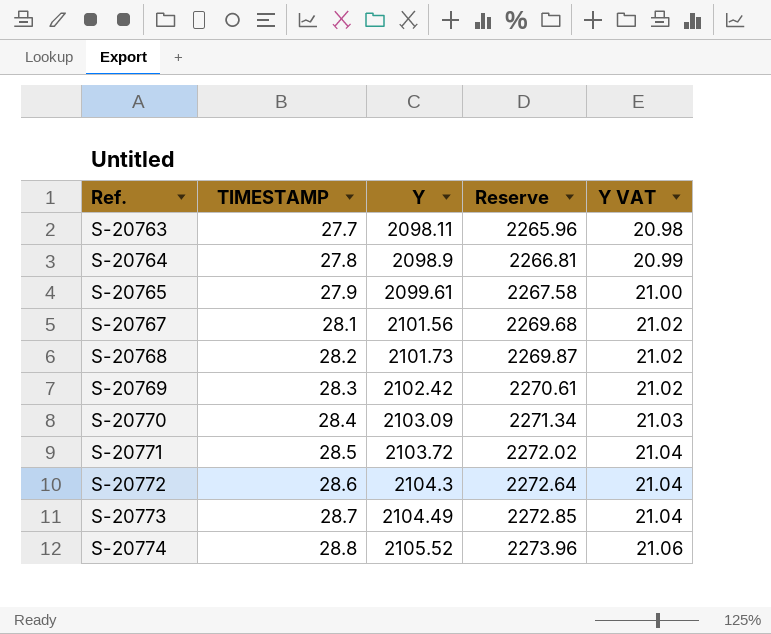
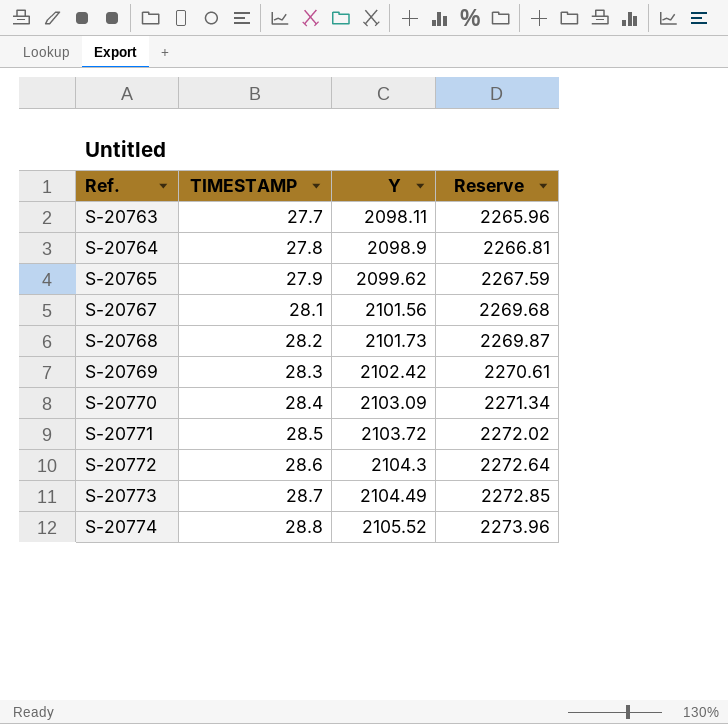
column Y VAT | formula: [Y] * 0.01 -> none
S-20765 | Y: 2099.61 -> 2099.62
S-20765 | Reserve: 2267.58 -> 2267.59

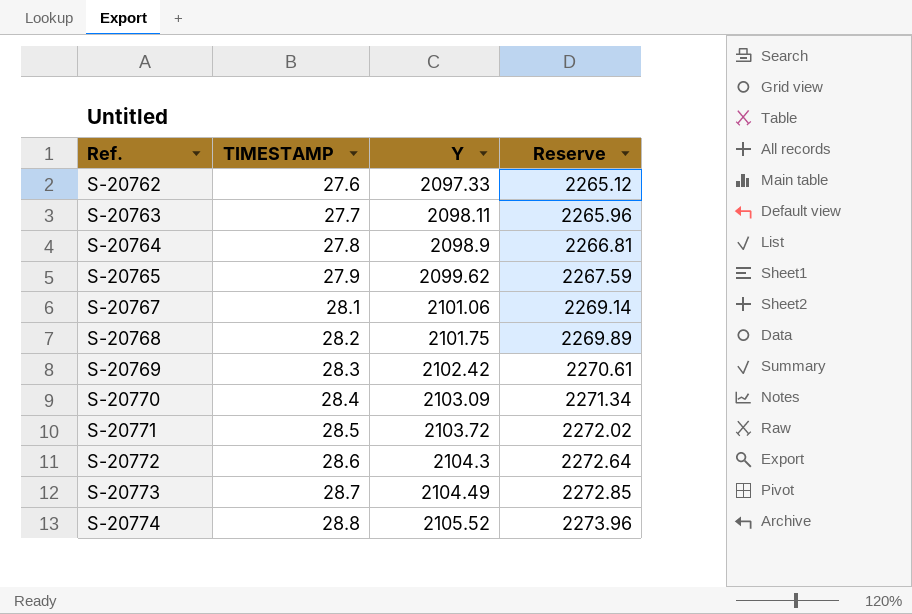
row S-20762: none -> 27.6 | 2097.33 | 2265.12
S-20767 | Y: 2101.56 -> 2101.06
S-20767 | Reserve: 2269.68 -> 2269.14
S-20768 | Y: 2101.73 -> 2101.75
S-20768 | Reserve: 2269.87 -> 2269.89

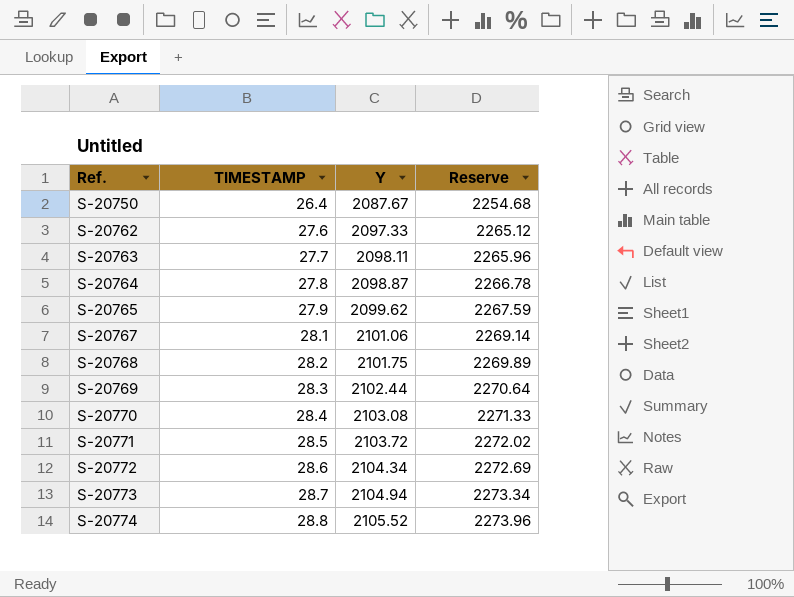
row S-20750: none -> 26.4 | 2087.67 | 2254.68
S-20764 | Y: 2098.9 -> 2098.87
S-20764 | Reserve: 2266.81 -> 2266.78
S-20769 | Y: 2102.42 -> 2102.44
S-20769 | Reserve: 2270.61 -> 2270.64
S-20770 | Y: 2103.09 -> 2103.08
S-20770 | Reserve: 2271.34 -> 2271.33
S-20772 | Y: 2104.3 -> 2104.34
S-20772 | Reserve: 2272.64 -> 2272.69
S-20773 | Y: 2104.49 -> 2104.94
S-20773 | Reserve: 2272.85 -> 2273.34

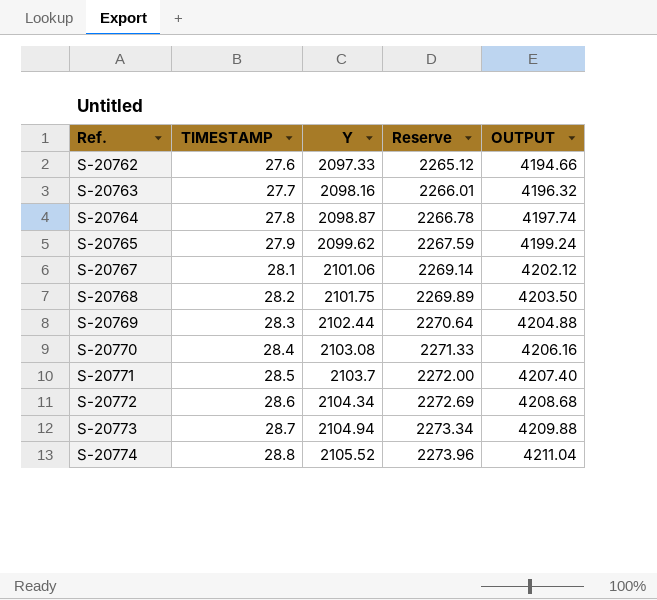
column OUTPUT | formula: none -> [Y] * 2
row S-20750: 26.4 | 2087.67 | 2254.68 -> none
S-20763 | Y: 2098.11 -> 2098.16
S-20763 | Reserve: 2265.96 -> 2266.01
S-20771 | Y: 2103.72 -> 2103.7
S-20771 | Reserve: 2272.02 -> 2272.00

